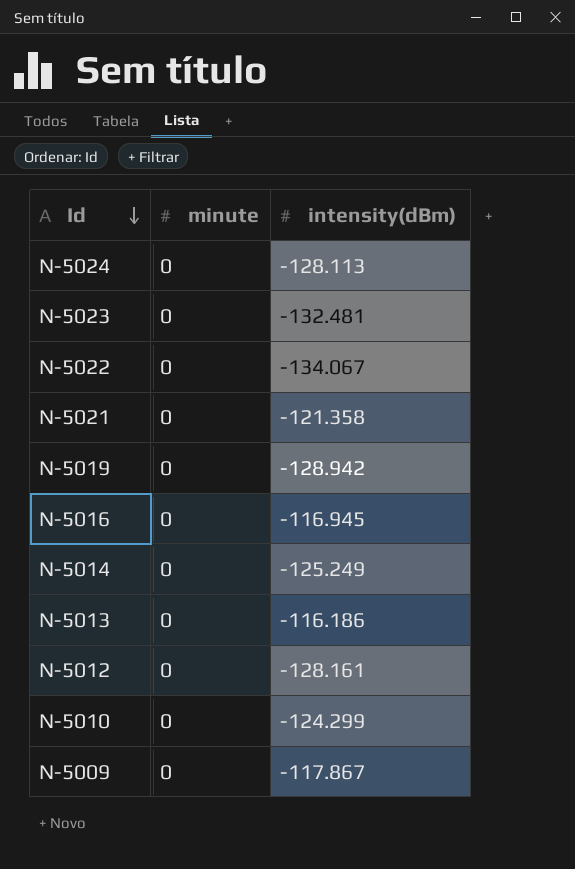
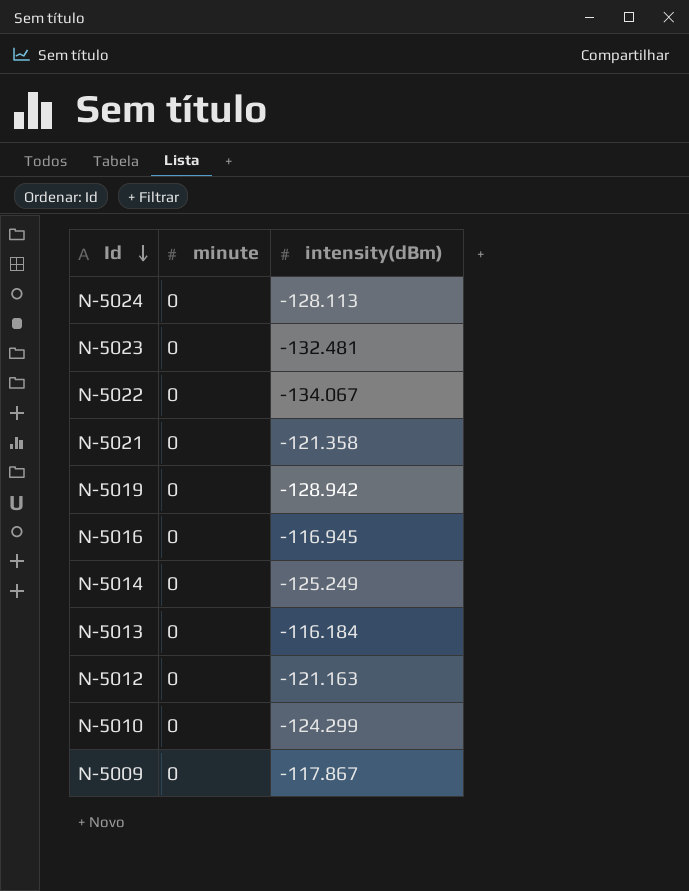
N-5013 | intensity(dBm): -116.186 -> -116.184
N-5012 | intensity(dBm): -128.161 -> -121.163

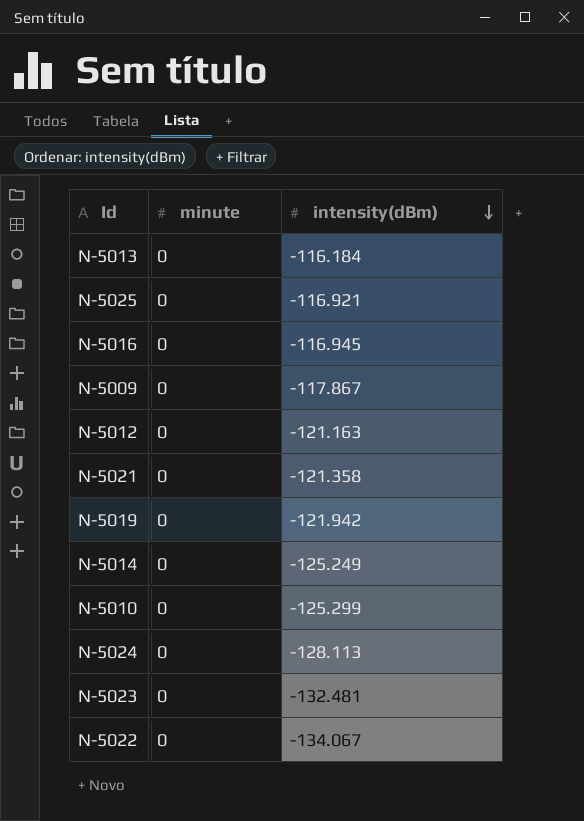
row order: Id descending -> intensity(dBm) descending
row N-5025: none -> 0 | -116.921
N-5019 | intensity(dBm): -128.942 -> -121.942
N-5010 | intensity(dBm): -124.299 -> -125.299

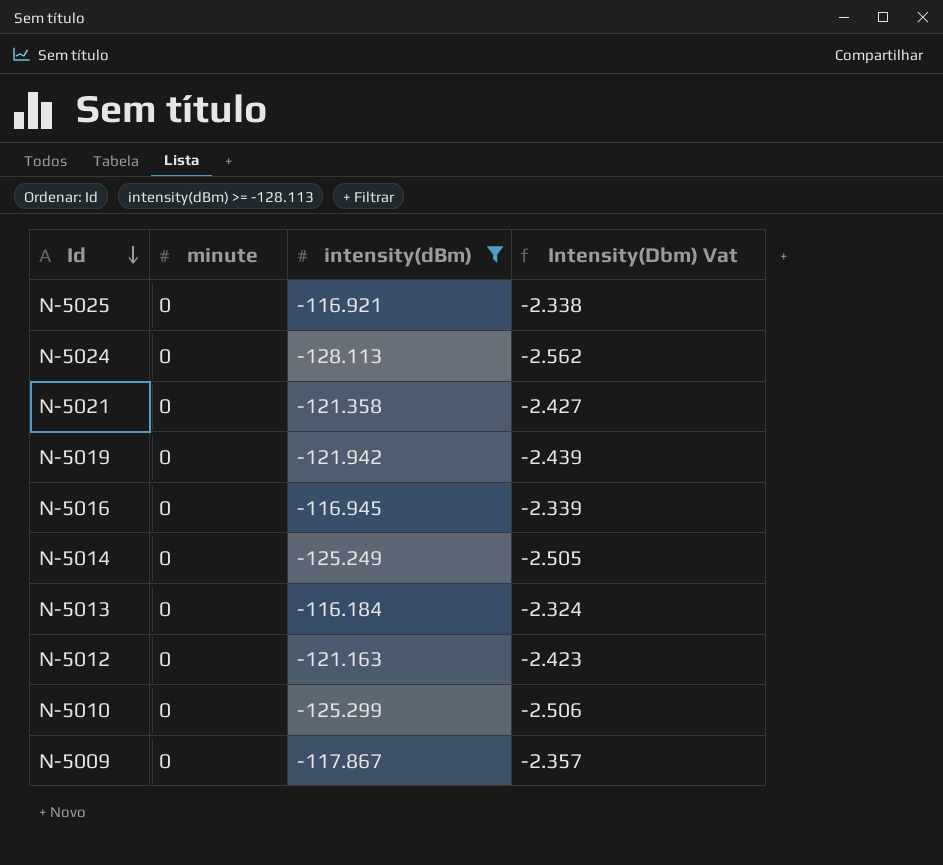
filter: none -> intensity(dBm) >= -128.113
row order: intensity(dBm) descending -> Id descending
column Intensity(Dbm) Vat | formula: none -> [intensity(dBm)] * 0.02

